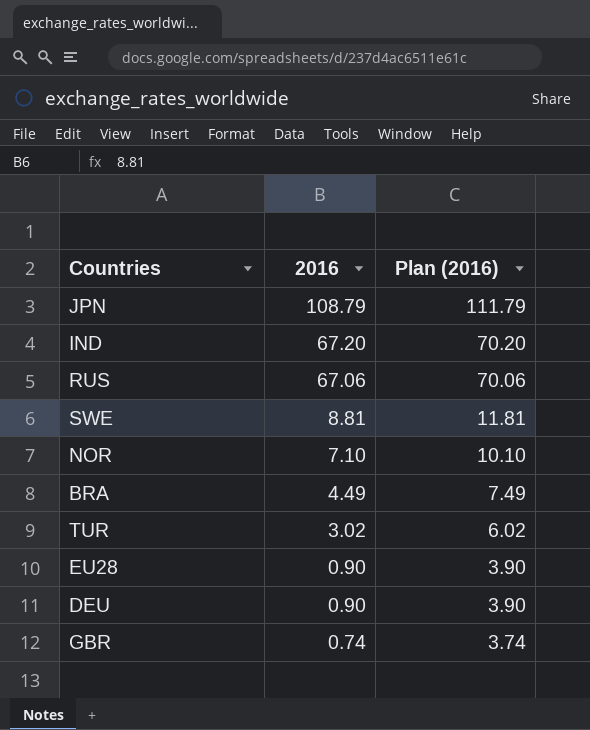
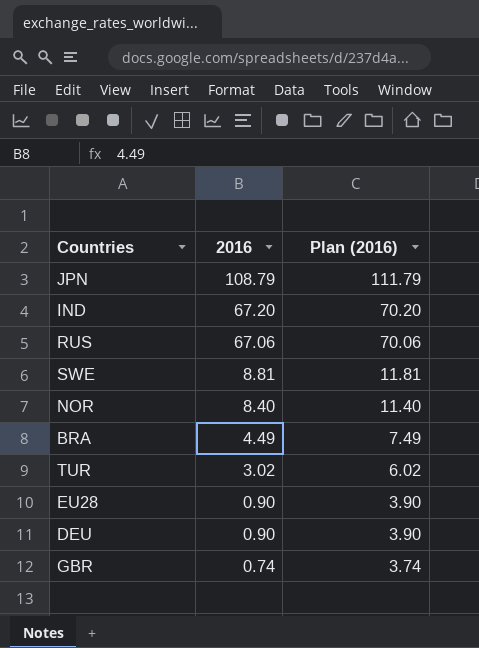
NOR | 2016: 7.10 -> 8.40
NOR | Plan (2016): 10.10 -> 11.40

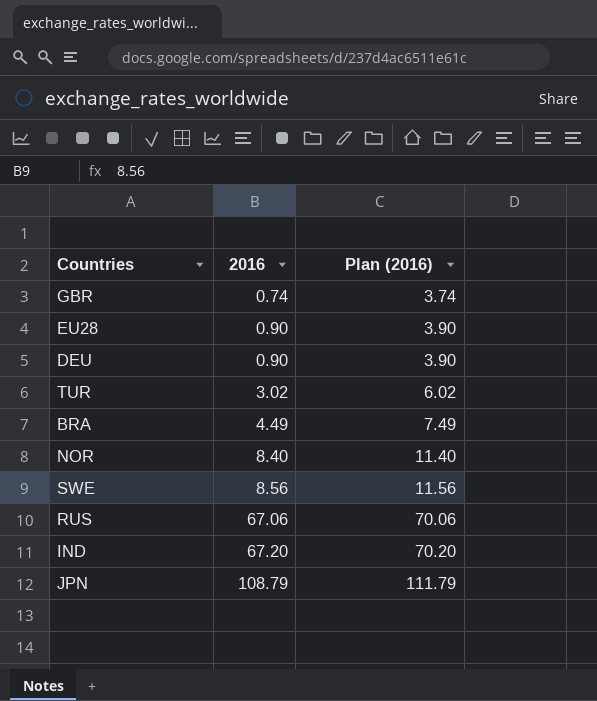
row order: 2016 descending -> 2016 ascending
SWE | 2016: 8.81 -> 8.56
SWE | Plan (2016): 11.81 -> 11.56

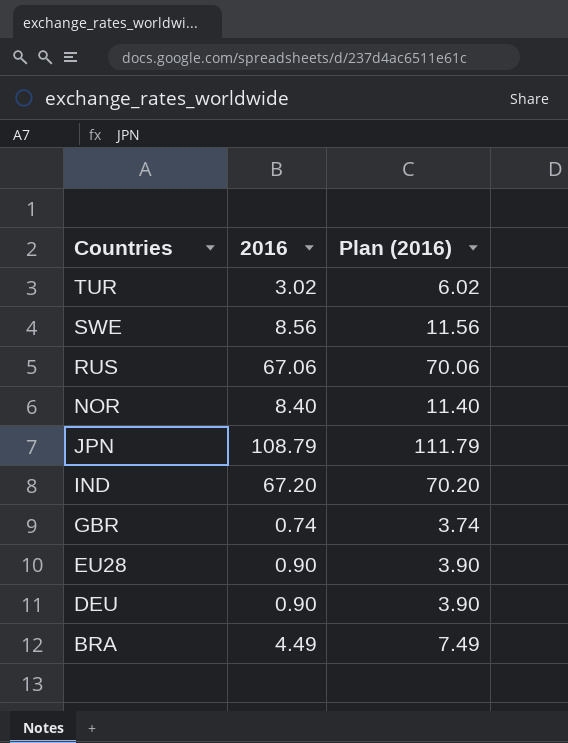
row order: 2016 ascending -> Countries descending

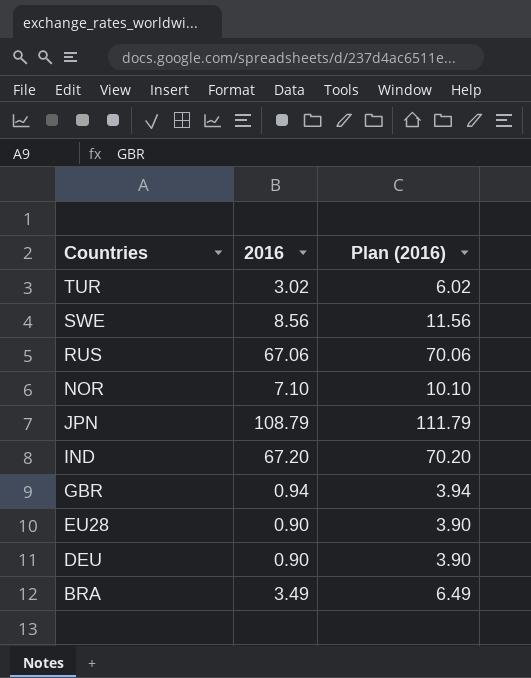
NOR | 2016: 8.40 -> 7.10
NOR | Plan (2016): 11.40 -> 10.10
GBR | 2016: 0.74 -> 0.94
GBR | Plan (2016): 3.74 -> 3.94
BRA | 2016: 4.49 -> 3.49
BRA | Plan (2016): 7.49 -> 6.49

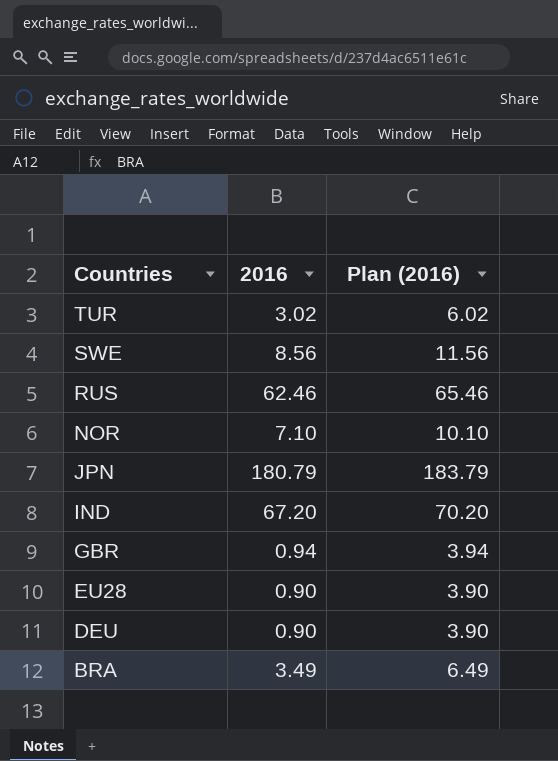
RUS | 2016: 67.06 -> 62.46
RUS | Plan (2016): 70.06 -> 65.46
JPN | 2016: 108.79 -> 180.79
JPN | Plan (2016): 111.79 -> 183.79

